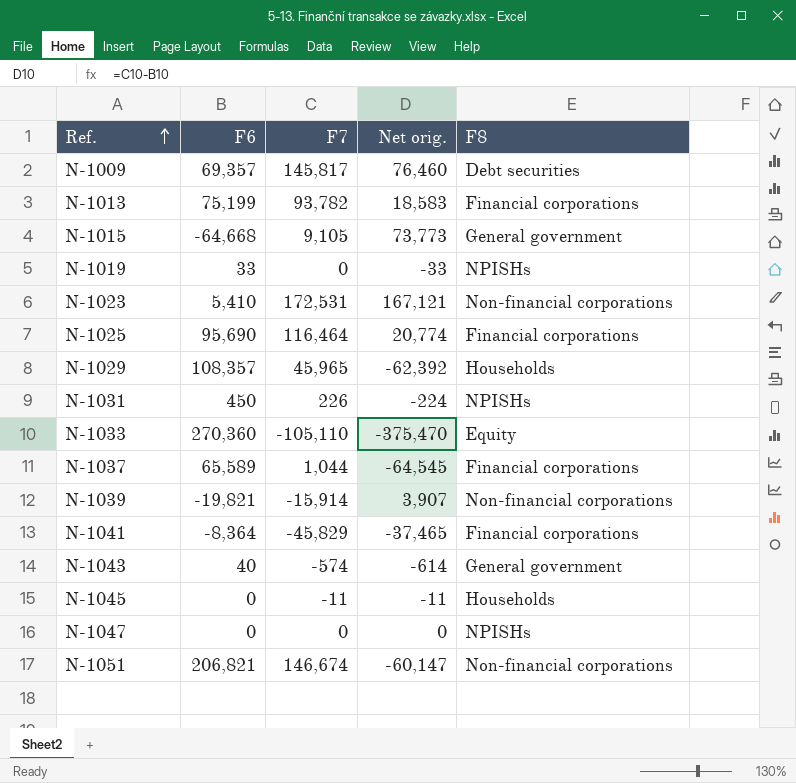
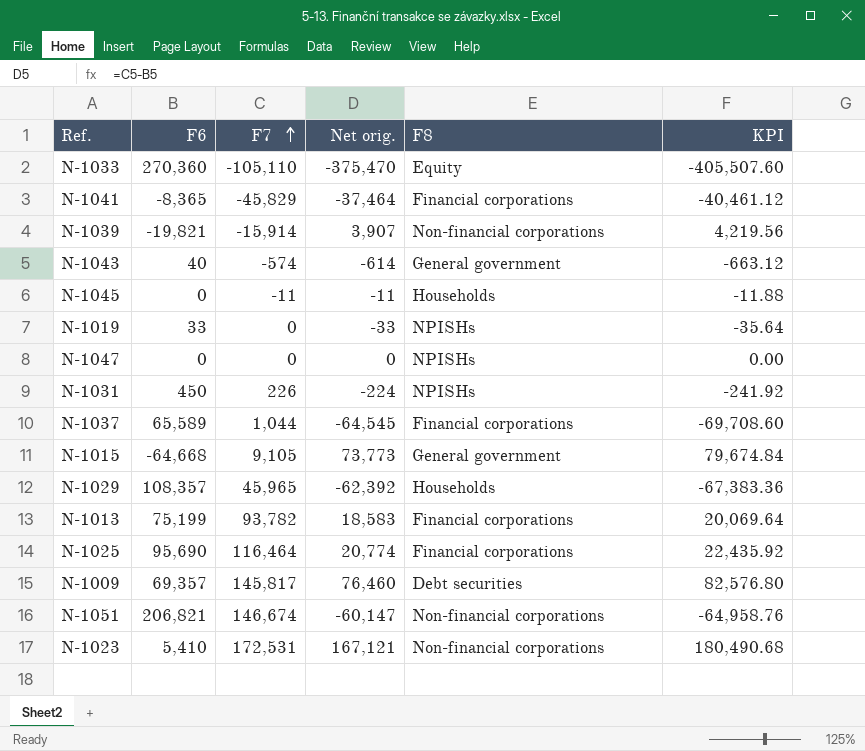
row order: Ref. ascending -> F7 ascending
column KPI | formula: none -> [Net orig.] * 1.08
N-1041 | F6: -8,364 -> -8,365
N-1041 | Net orig.: -37,465 -> -37,464

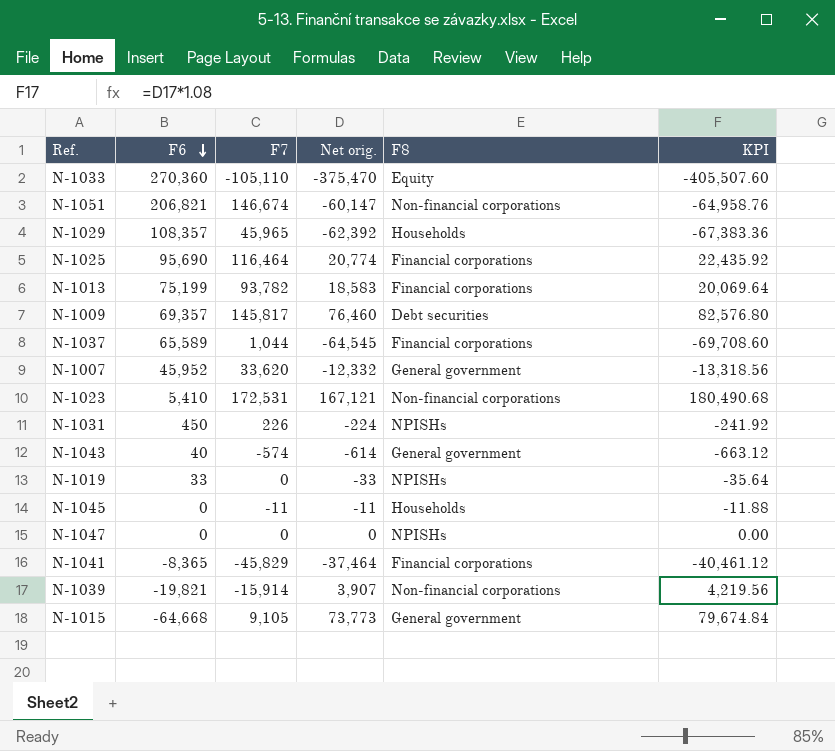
row order: F7 ascending -> F6 descending
row N-1007: none -> 45,952 | 33,620 | -12,332 | General government | -13,318.56

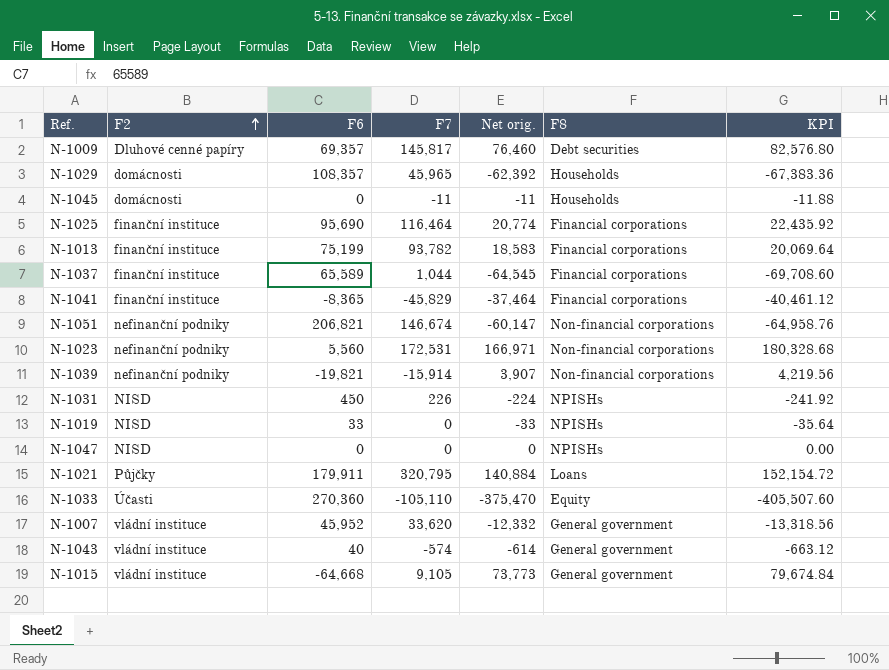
row order: F6 descending -> F2 ascending
column F2 | position: none -> 2
N-1023 | F6: 5,410 -> 5,560
N-1023 | Net orig.: 167,121 -> 166,971
N-1023 | KPI: 180,490.68 -> 180,328.68
row N-1021: none -> Půjčky | 179,911 | 320,795 | 140,884 | Loans | 152,154.72

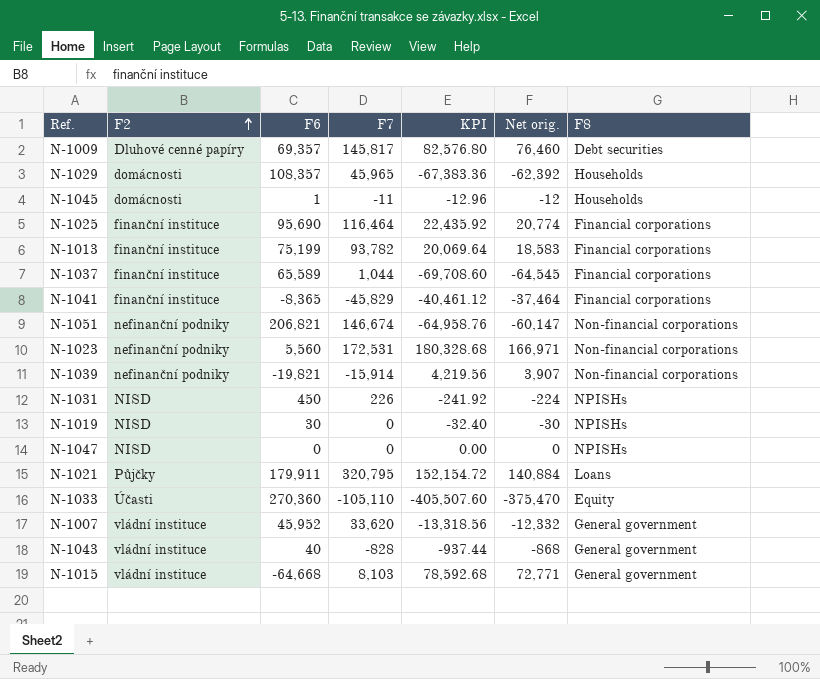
column KPI | position: 7 -> 5
N-1045 | F6: 0 -> 1
N-1045 | KPI: -11.88 -> -12.96
N-1045 | Net orig.: -11 -> -12
N-1019 | F6: 33 -> 30
N-1019 | KPI: -35.64 -> -32.40
N-1019 | Net orig.: -33 -> -30
N-1043 | F7: -574 -> -828
N-1043 | KPI: -663.12 -> -937.44
N-1043 | Net orig.: -614 -> -868
N-1015 | F7: 9,105 -> 8,103
N-1015 | KPI: 79,674.84 -> 78,592.68
N-1015 | Net orig.: 73,773 -> 72,771

